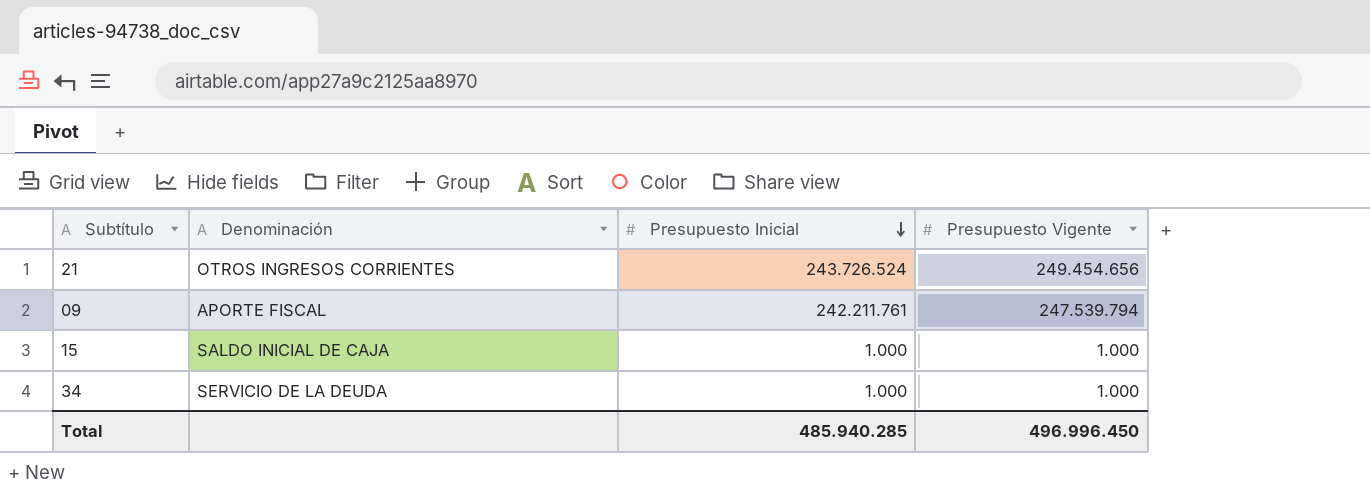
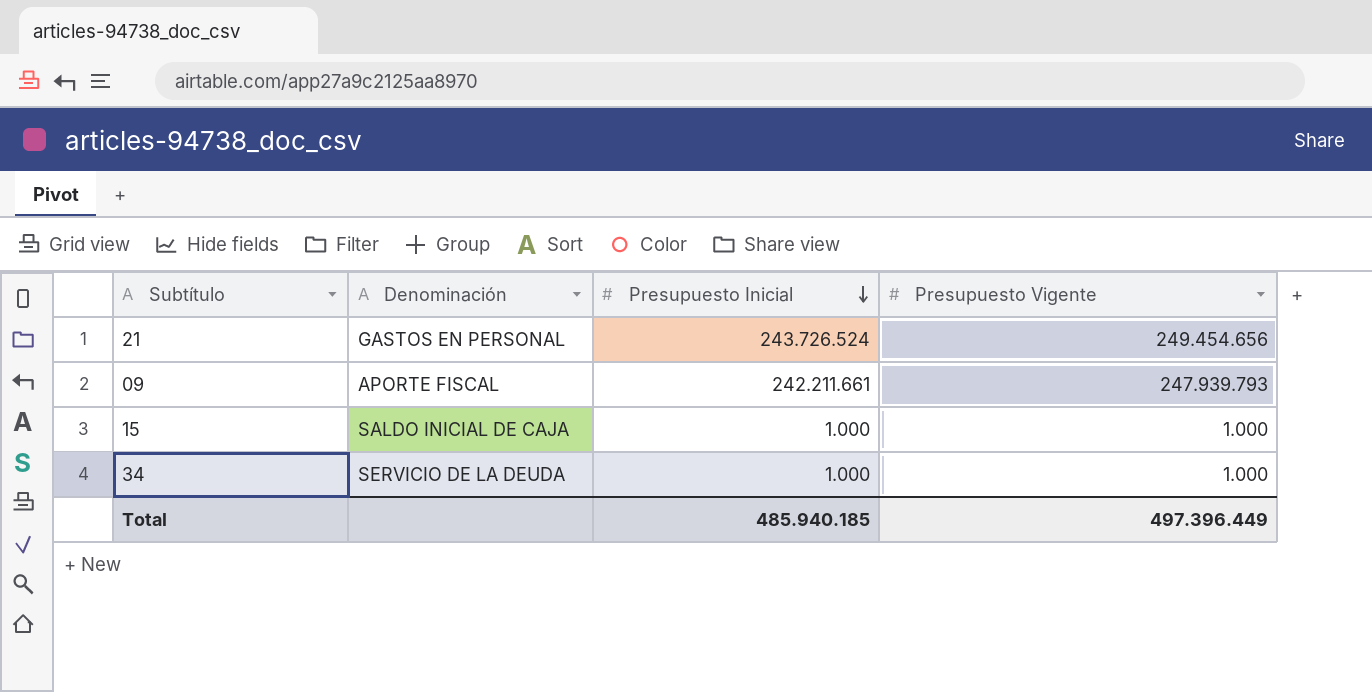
21 | Denominación: OTROS INGRESOS CORRIENTES -> GASTOS EN PERSONAL
09 | Presupuesto Inicial: 242.211.761 -> 242.211.661
09 | Presupuesto Vigente: 247.539.794 -> 247.939.793
Total | Presupuesto Inicial: 485.940.285 -> 485.940.185
Total | Presupuesto Vigente: 496.996.450 -> 497.396.449

